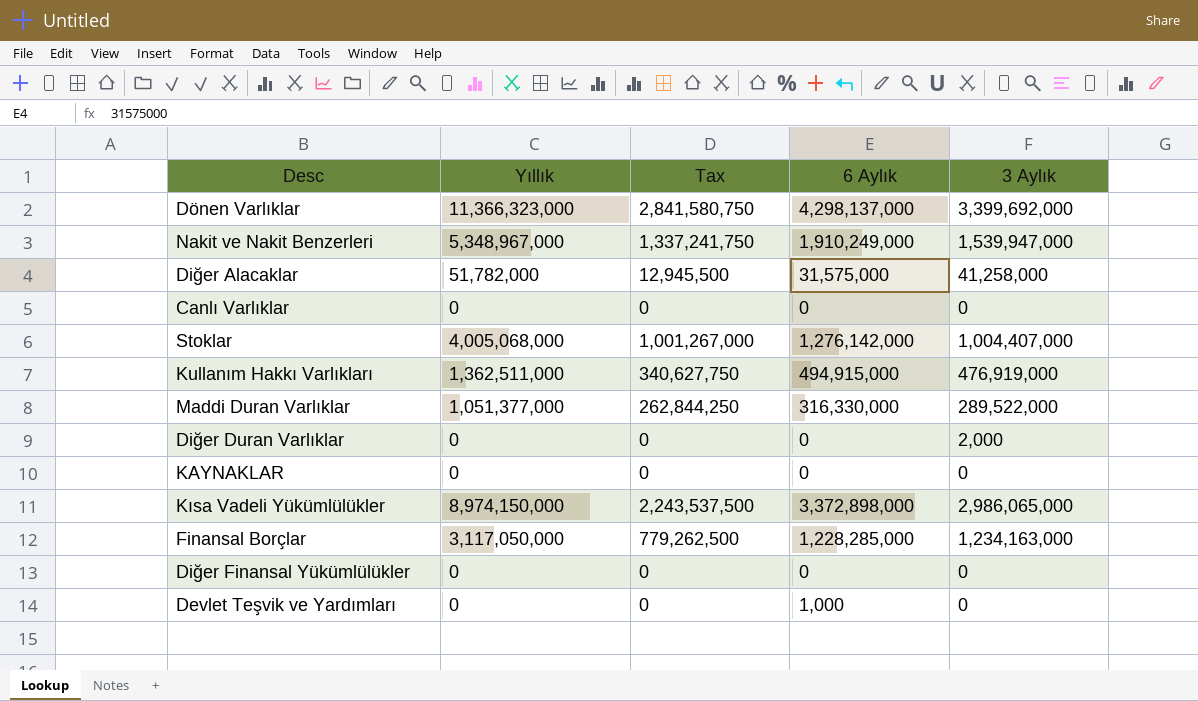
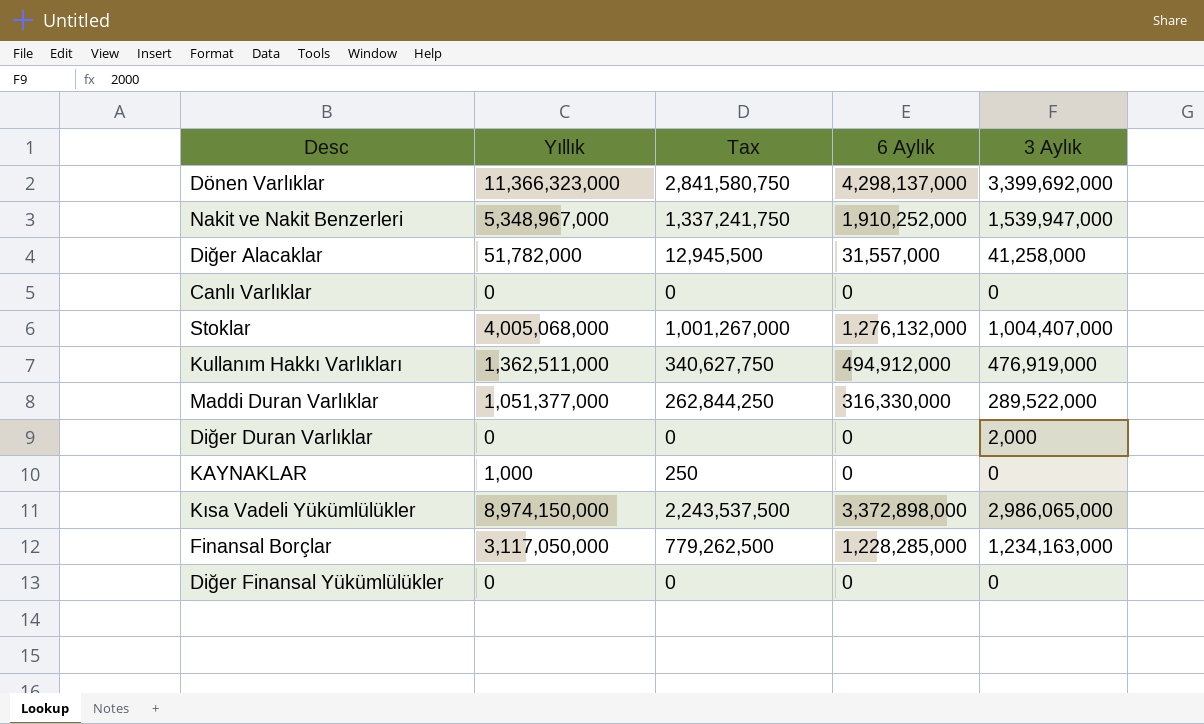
row Devlet Teşvik ve Yardımları: 0 | 0 | 1,000 | 0 -> none
Nakit ve Nakit Benzerleri | 6 Aylık: 1,910,249,000 -> 1,910,252,000
Diğer Alacaklar | 6 Aylık: 31,575,000 -> 31,557,000
Stoklar | 6 Aylık: 1,276,142,000 -> 1,276,132,000
Kullanım Hakkı Varlıkları | 6 Aylık: 494,915,000 -> 494,912,000
KAYNAKLAR | Yıllık: 0 -> 1,000
KAYNAKLAR | Tax: 0 -> 250

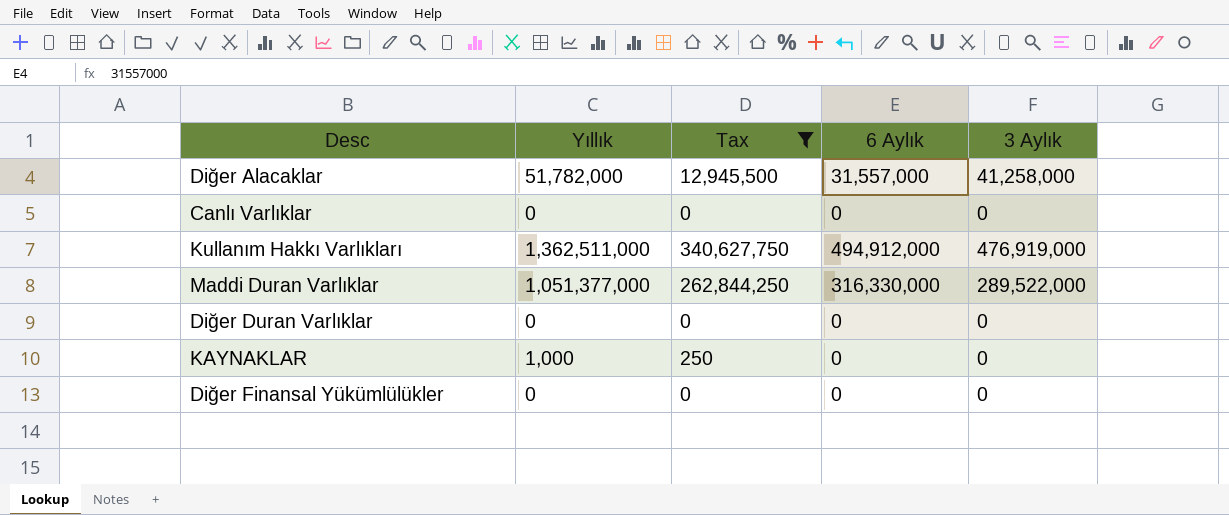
filter: none -> Tax <= 340,627,750
Diğer Duran Varlıklar | 3 Aylık: 2,000 -> 0

